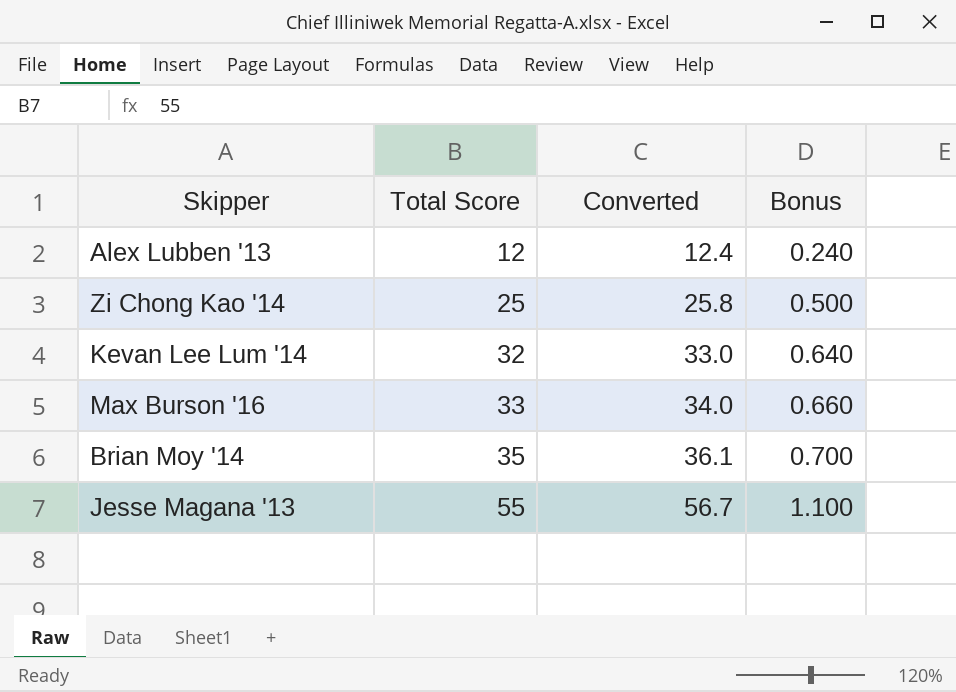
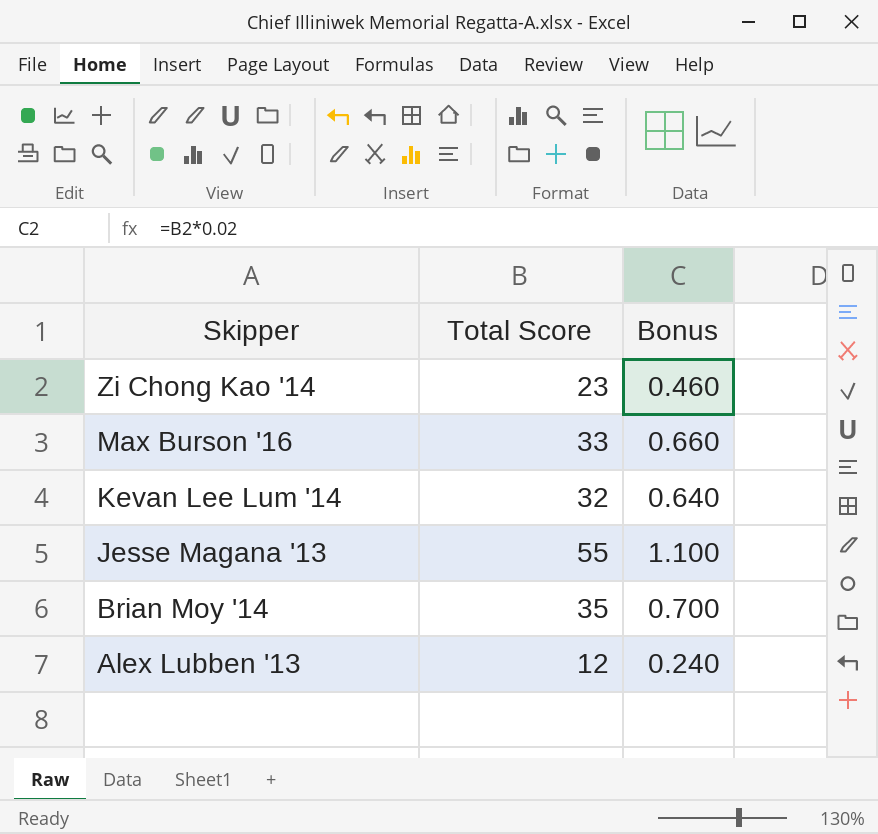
row order: Total Score ascending -> Skipper descending
column Converted | formula: [Total Score] * 1.03 -> none
Zi Chong Kao '14 | Total Score: 25 -> 23
Zi Chong Kao '14 | Bonus: 0.500 -> 0.460

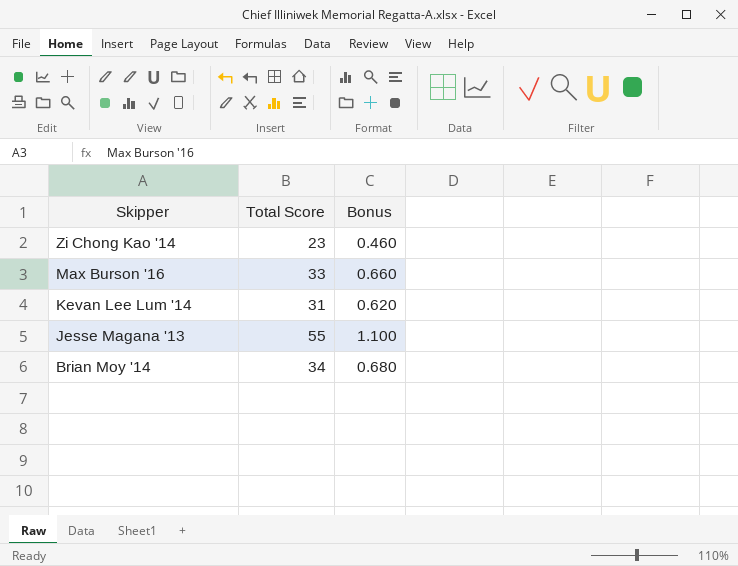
row Alex Lubben '13: 12 | 0.240 -> none
Kevan Lee Lum '14 | Total Score: 32 -> 31
Kevan Lee Lum '14 | Bonus: 0.640 -> 0.620
Brian Moy '14 | Total Score: 35 -> 34
Brian Moy '14 | Bonus: 0.700 -> 0.680

